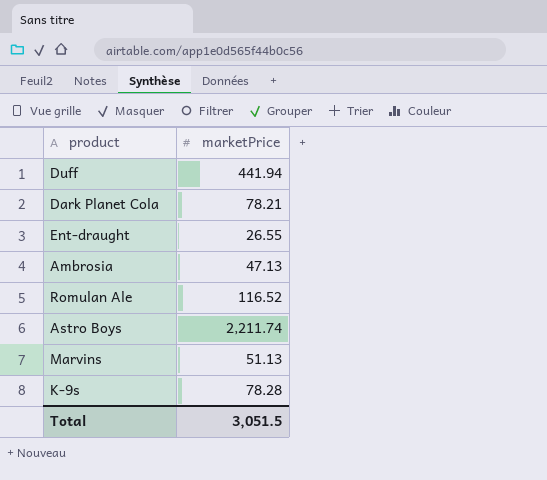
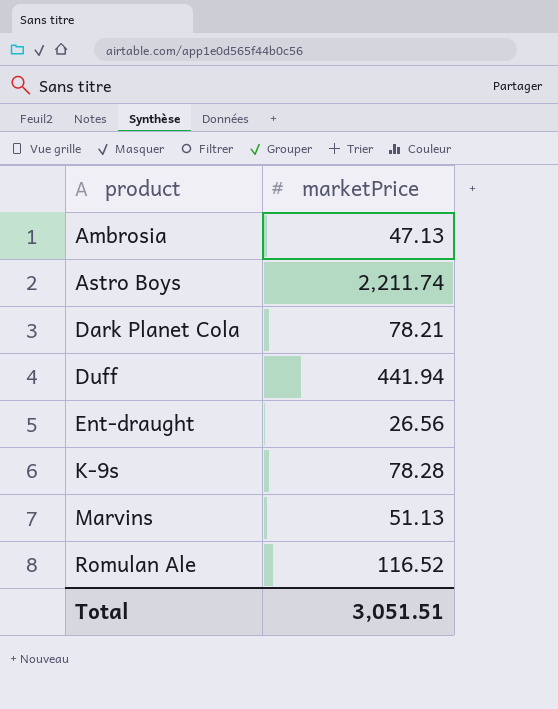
row order: none -> product ascending
Ent-draught | marketPrice: 26.55 -> 26.56
Total | marketPrice: 3,051.5 -> 3,051.51

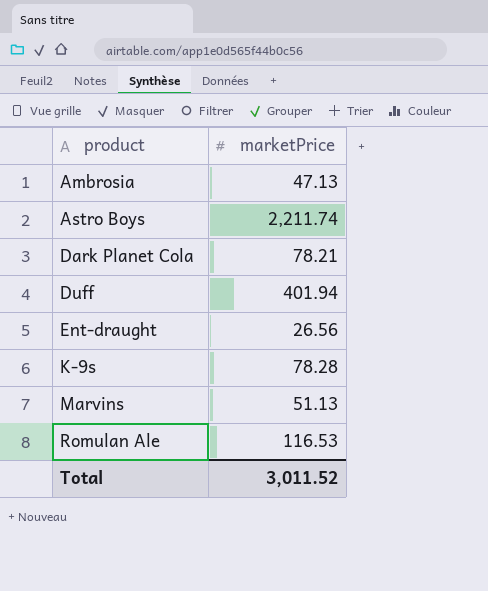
Duff | marketPrice: 441.94 -> 401.94
Romulan Ale | marketPrice: 116.52 -> 116.53
Total | marketPrice: 3,051.51 -> 3,011.52

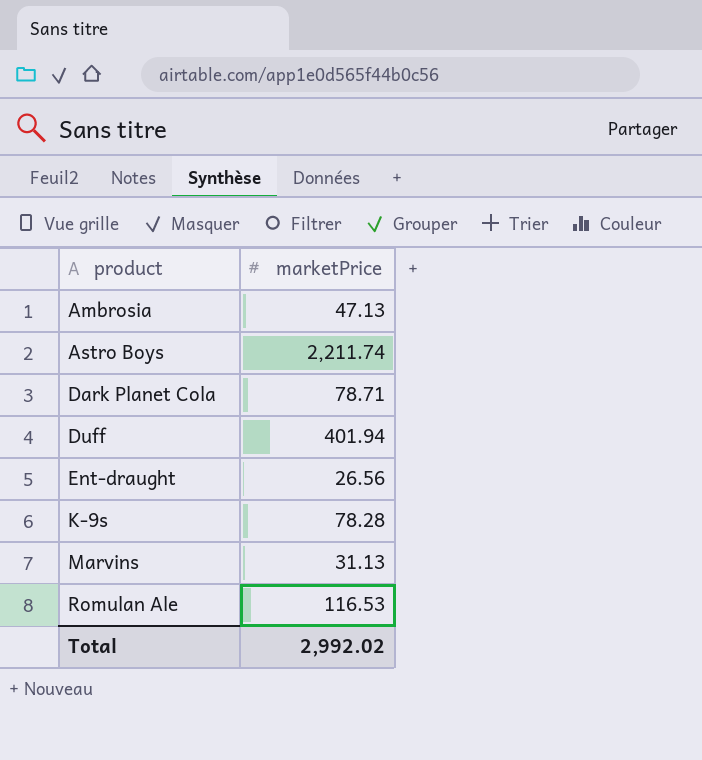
Dark Planet Cola | marketPrice: 78.21 -> 78.71
Marvins | marketPrice: 51.13 -> 31.13
Total | marketPrice: 3,011.52 -> 2,992.02

